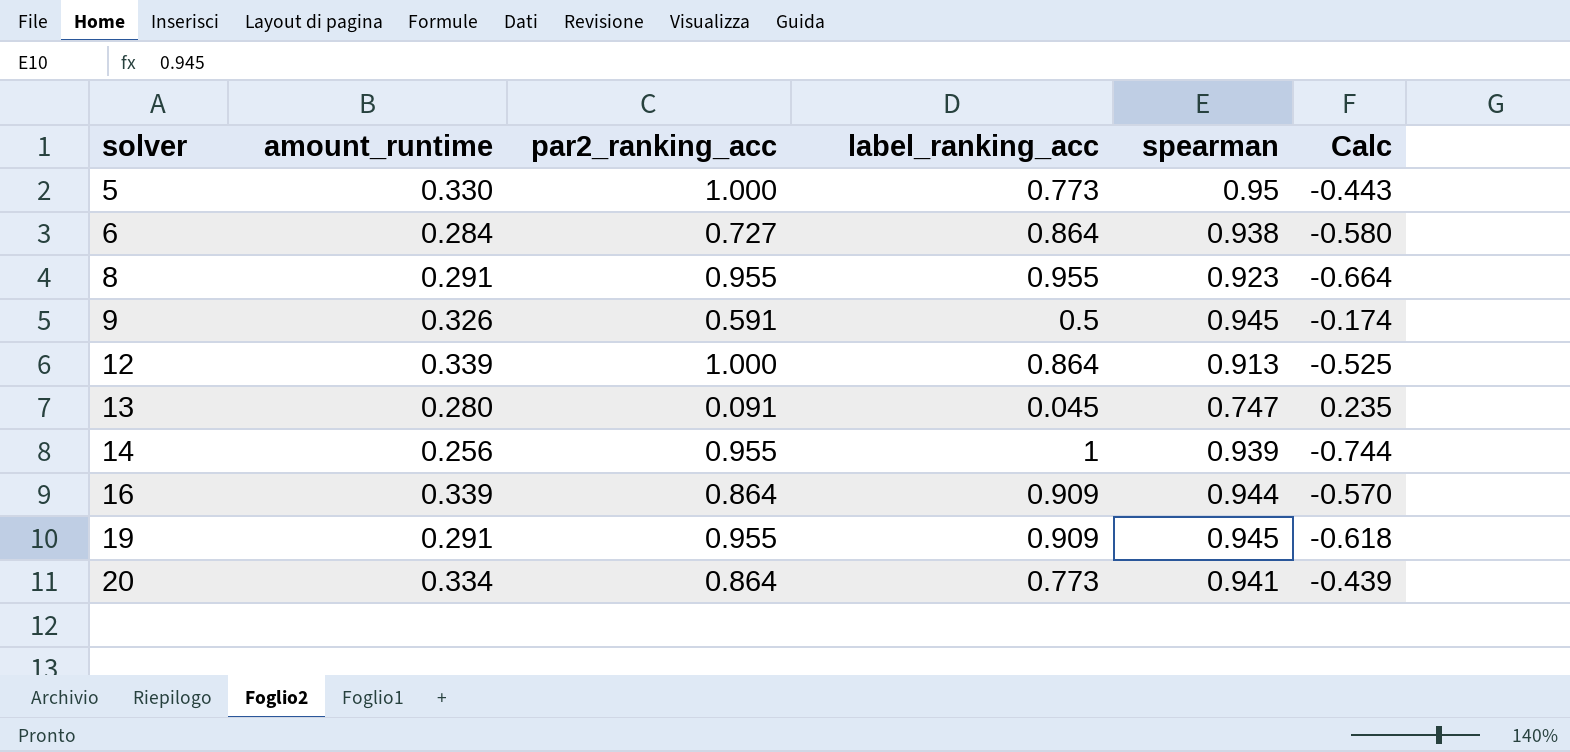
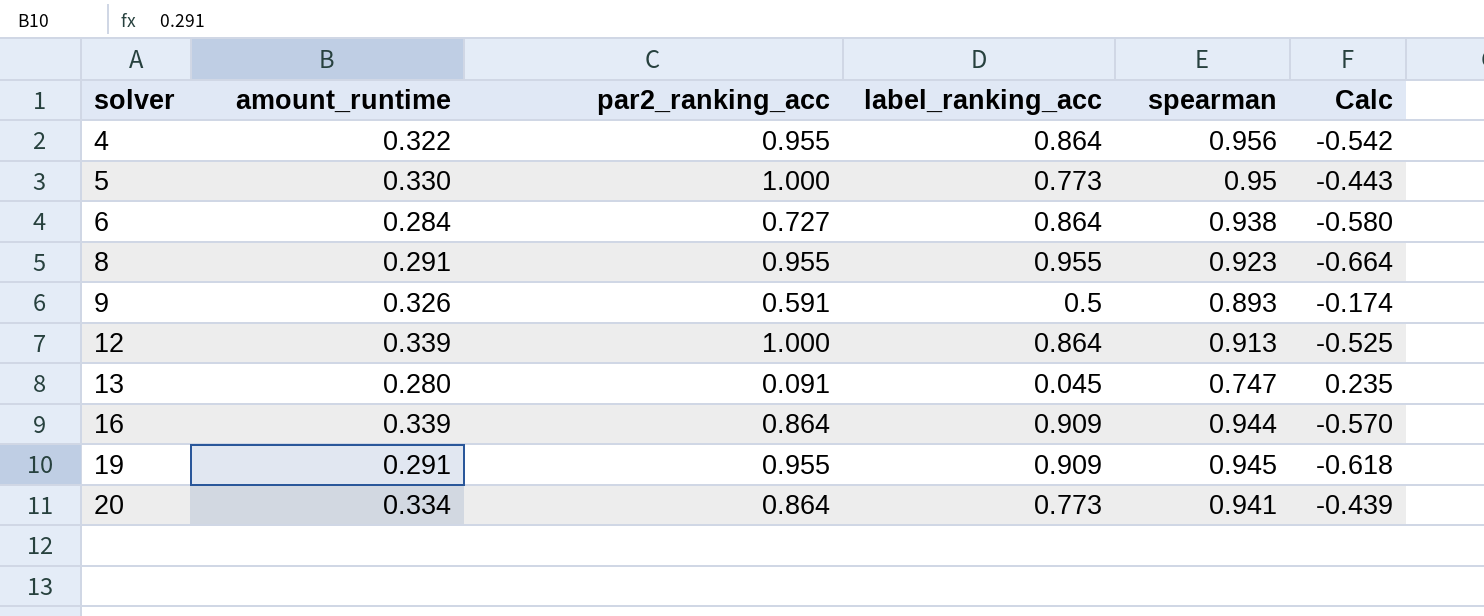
row 14: 0.256 | 0.955 | 1 | 0.939 | -0.744 -> none
row 4: none -> 0.322 | 0.955 | 0.864 | 0.956 | -0.542
9 | spearman: 0.945 -> 0.893

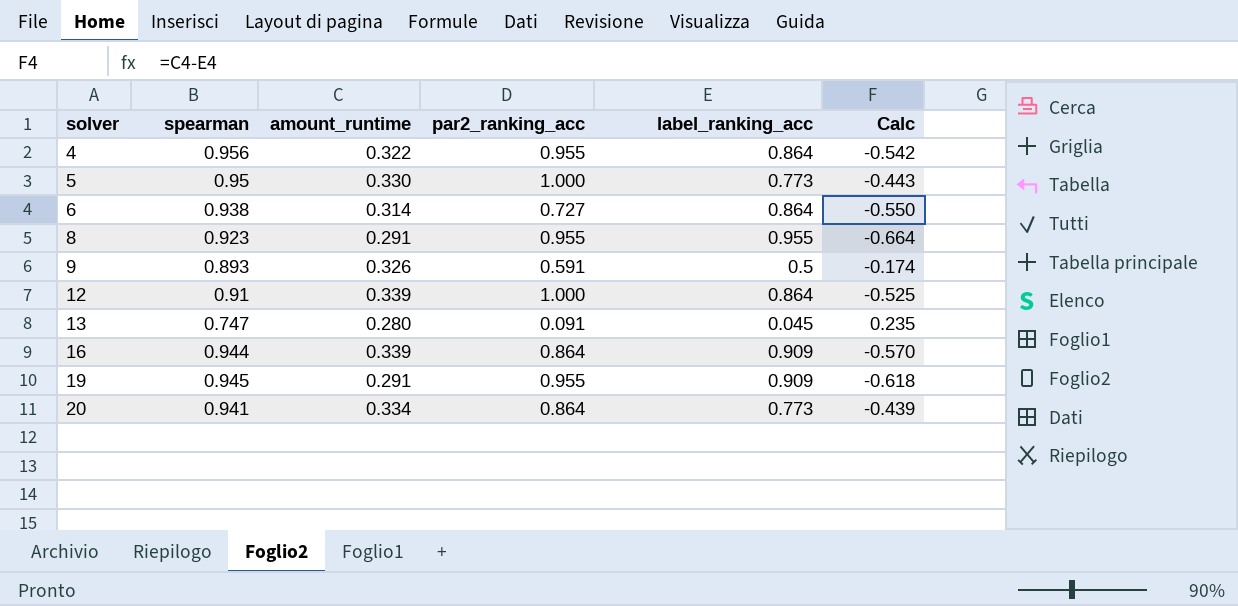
column spearman | position: 5 -> 2
6 | amount_runtime: 0.284 -> 0.314
6 | Calc: -0.580 -> -0.550
12 | spearman: 0.913 -> 0.91

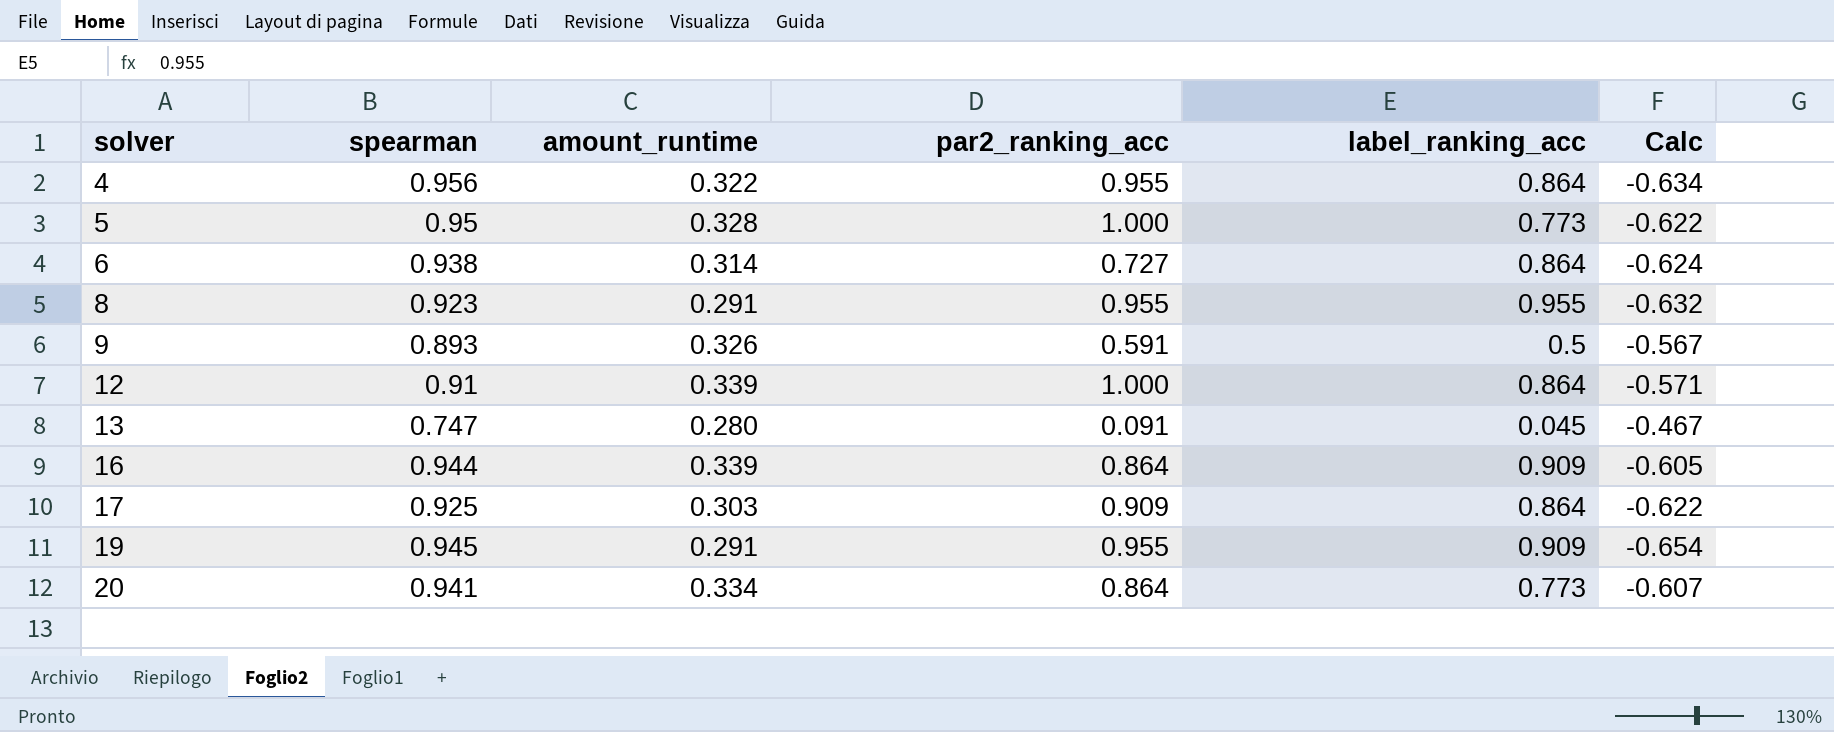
column Calc | formula: [amount_runtime] - [label_ranking_acc] -> [amount_runtime] - [spearman]
5 | amount_runtime: 0.330 -> 0.328
row 17: none -> 0.925 | 0.303 | 0.909 | 0.864 | -0.622

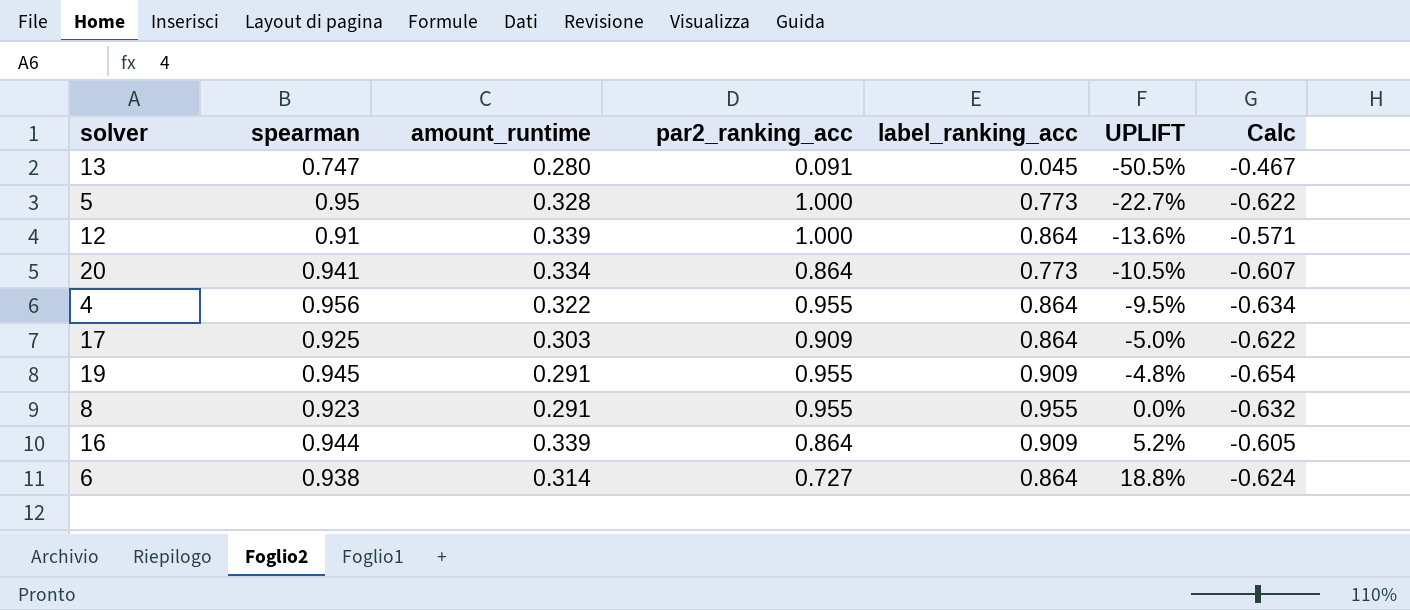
row order: solver ascending -> UPLIFT ascending
column UPLIFT | formula: none -> ([label_ranking_acc] - [par2_ranking_acc]) / [par2_ranking_acc]
row 9: 0.893 | 0.326 | 0.591 | 0.5 | -0.567 -> none

